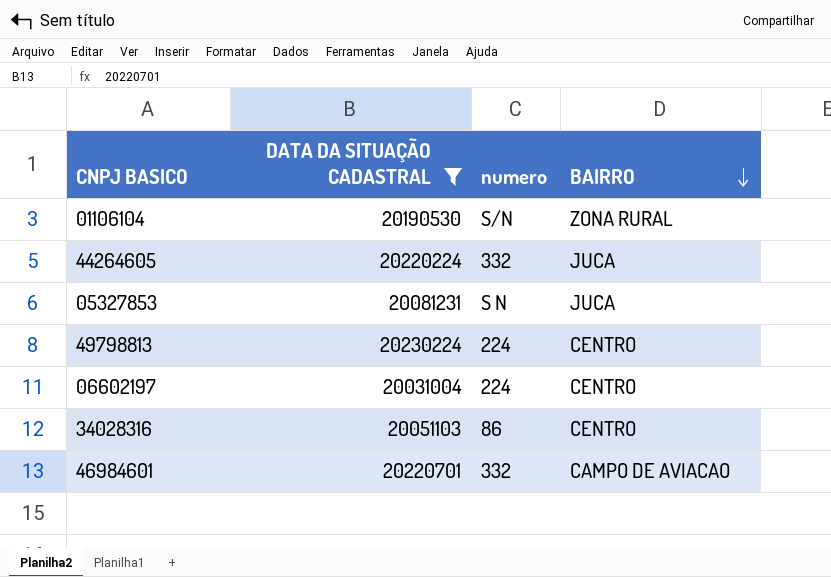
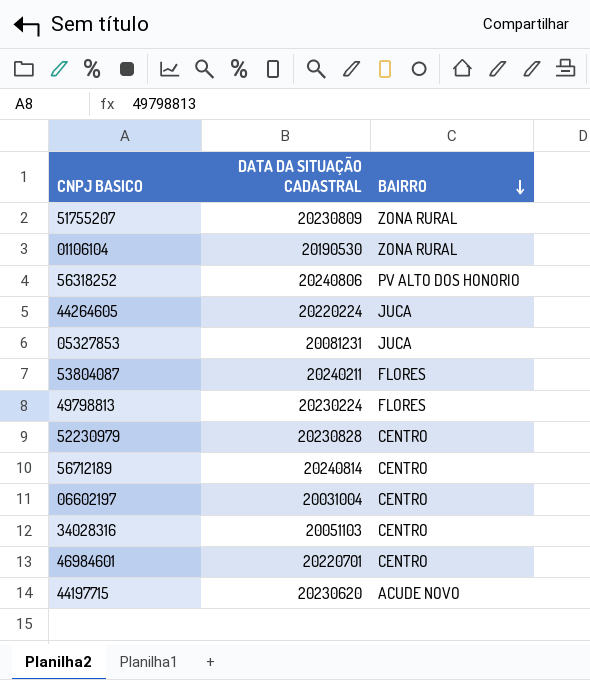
filter: DATA DA SITUAÇÃO CADASTRAL <= 20230224 -> none
column numero | position: 3 -> none
49798813 | BAIRRO: CENTRO -> FLORES
46984601 | BAIRRO: CAMPO DE AVIACAO -> CENTRO

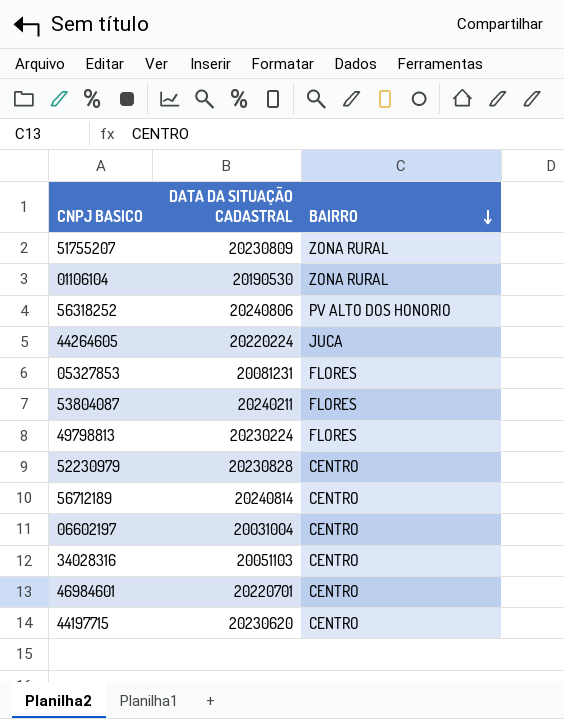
05327853 | BAIRRO: JUCA -> FLORES
44197715 | BAIRRO: ACUDE NOVO -> CENTRO

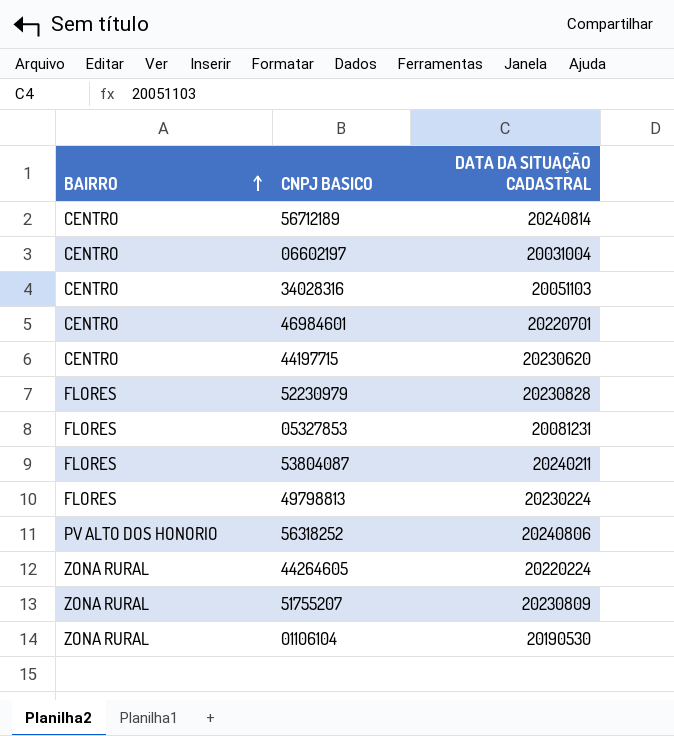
row order: BAIRRO descending -> BAIRRO ascending
column BAIRRO | position: 3 -> 1
52230979 | BAIRRO: CENTRO -> FLORES
44264605 | BAIRRO: JUCA -> ZONA RURAL

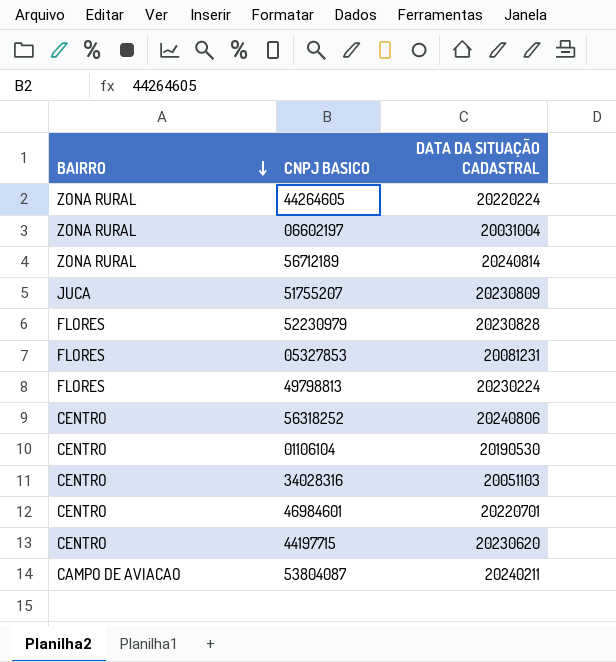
row order: BAIRRO ascending -> BAIRRO descending
06602197 | BAIRRO: CENTRO -> ZONA RURAL
56712189 | BAIRRO: CENTRO -> ZONA RURAL
51755207 | BAIRRO: ZONA RURAL -> JUCA
56318252 | BAIRRO: PV ALTO DOS HONORIO -> CENTRO
01106104 | BAIRRO: ZONA RURAL -> CENTRO
53804087 | BAIRRO: FLORES -> CAMPO DE AVIACAO

